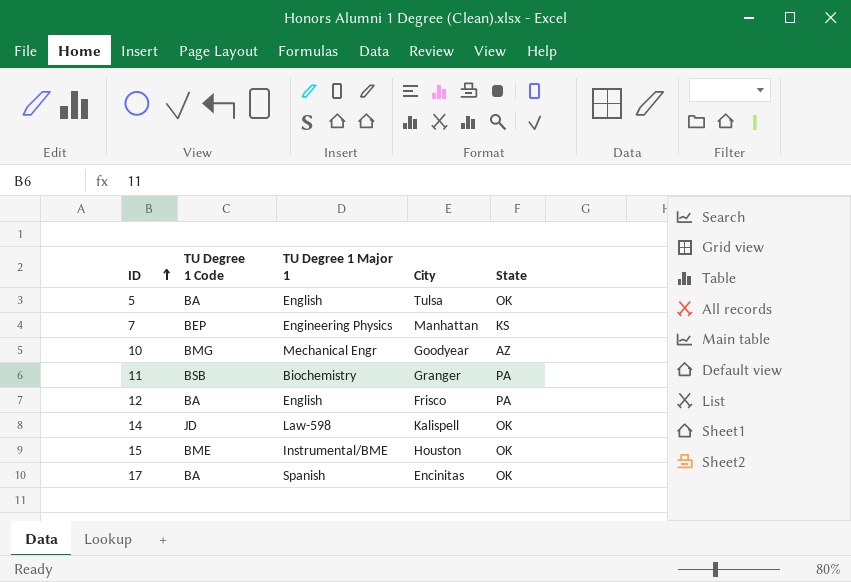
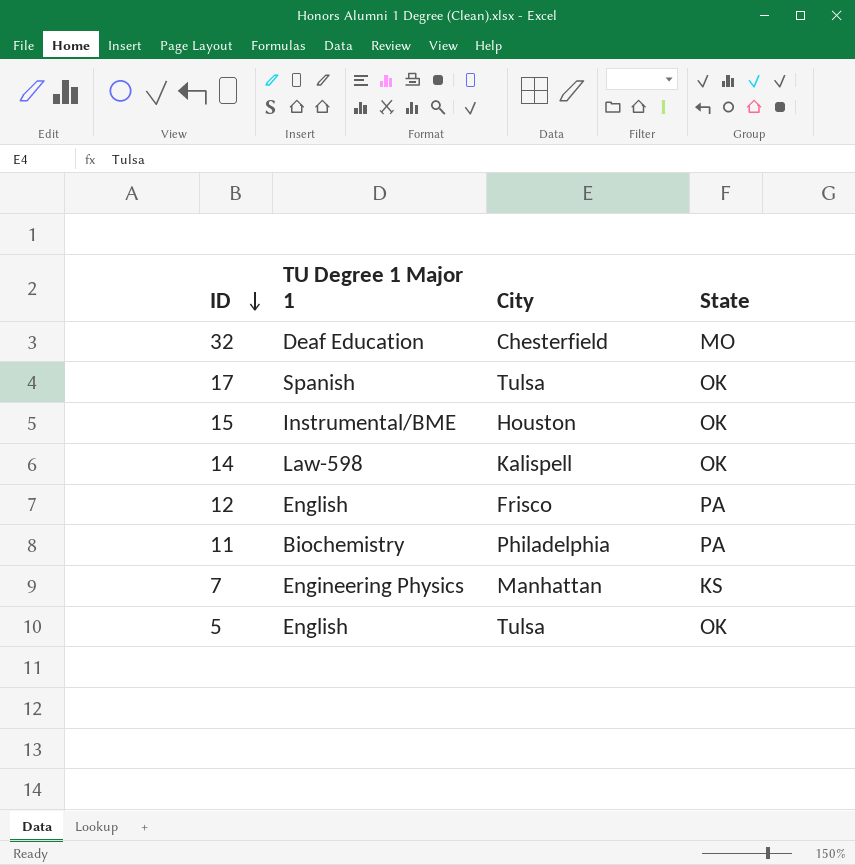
row order: ID ascending -> ID descending
column TU Degree 1 Code | position: 2 -> none
row 10: BMG | Mechanical Engr | Goodyear | AZ -> none
row 32: none -> Deaf Education | Chesterfield | MO
17 | City: Encinitas -> Tulsa
11 | City: Granger -> Philadelphia

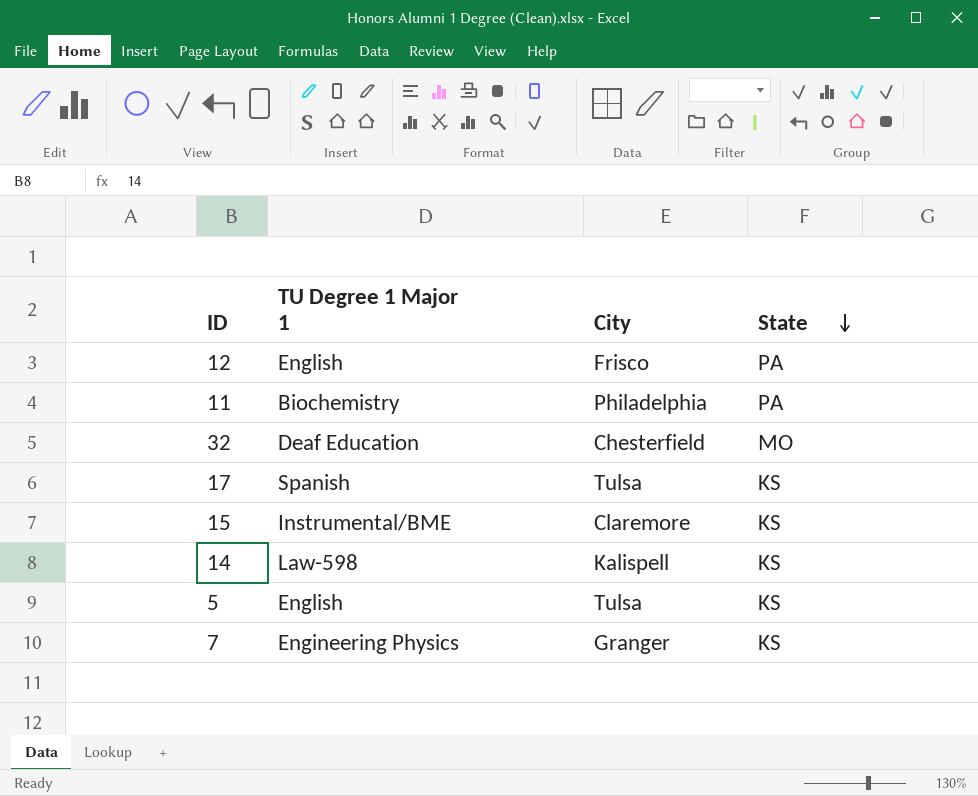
row order: ID descending -> State descending
17 | State: OK -> KS
15 | City: Houston -> Claremore
15 | State: OK -> KS
14 | State: OK -> KS
5 | State: OK -> KS
7 | City: Manhattan -> Granger

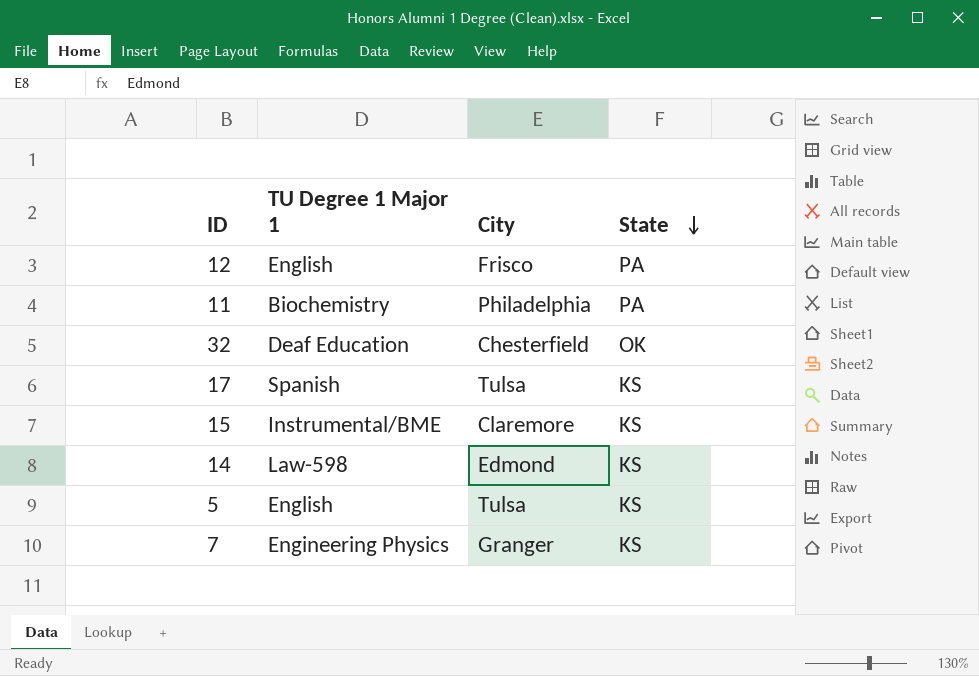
32 | State: MO -> OK
14 | City: Kalispell -> Edmond

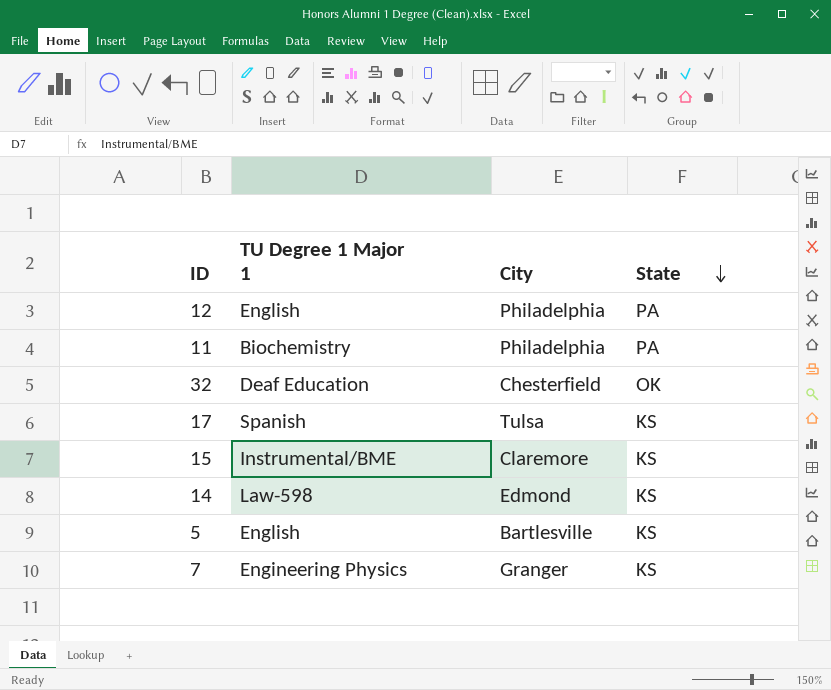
12 | City: Frisco -> Philadelphia
5 | City: Tulsa -> Bartlesville

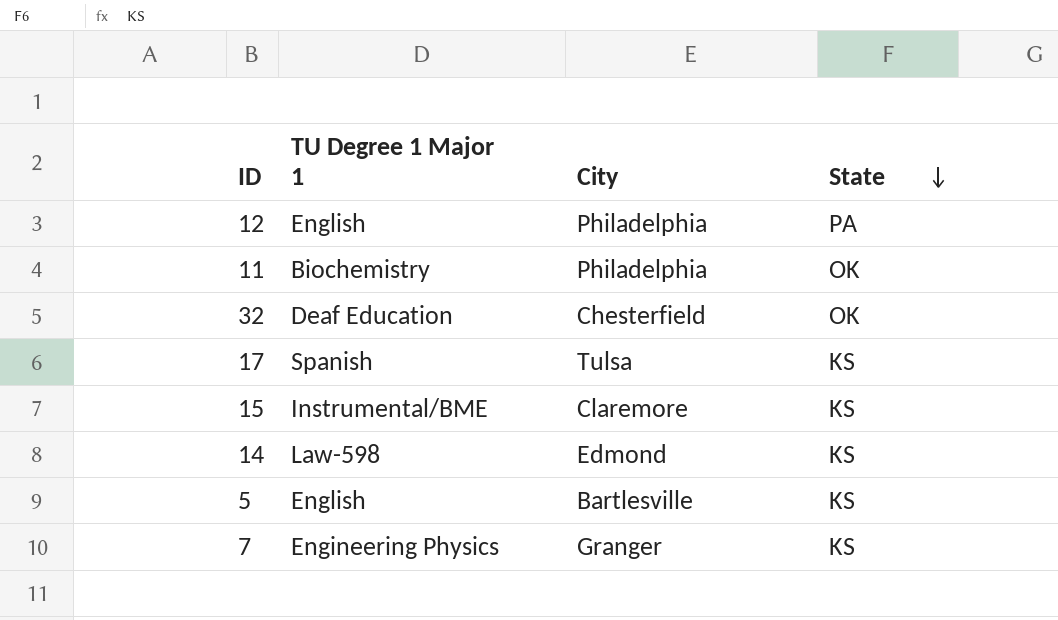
11 | State: PA -> OK

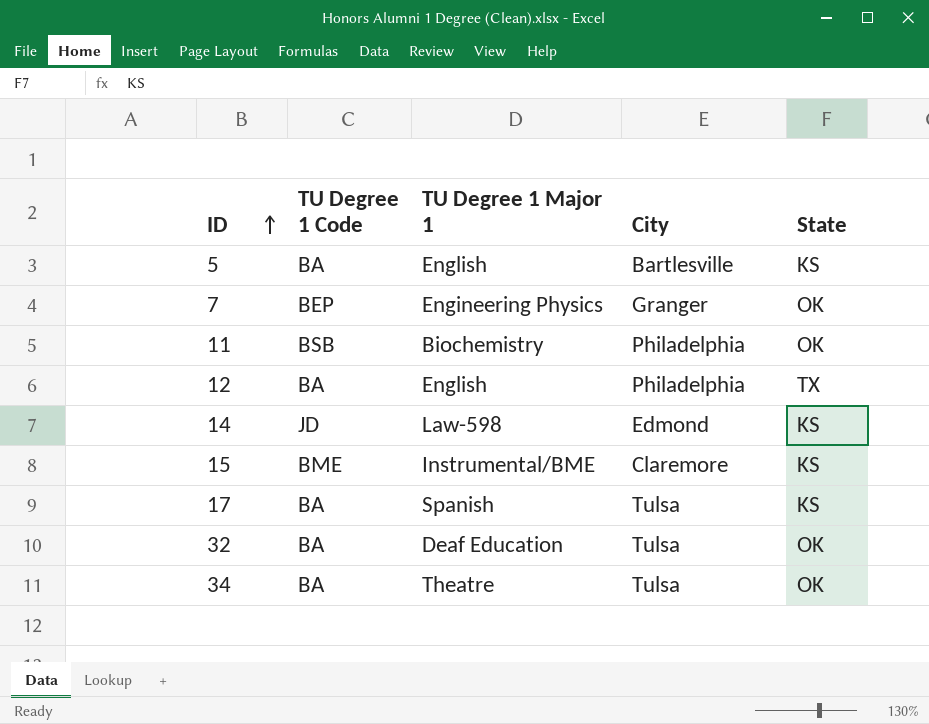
row order: State descending -> ID ascending
column TU Degree 1 Code | position: none -> 2
7 | State: KS -> OK
12 | State: PA -> TX
32 | City: Chesterfield -> Tulsa
row 34: none -> BA | Theatre | Tulsa | OK

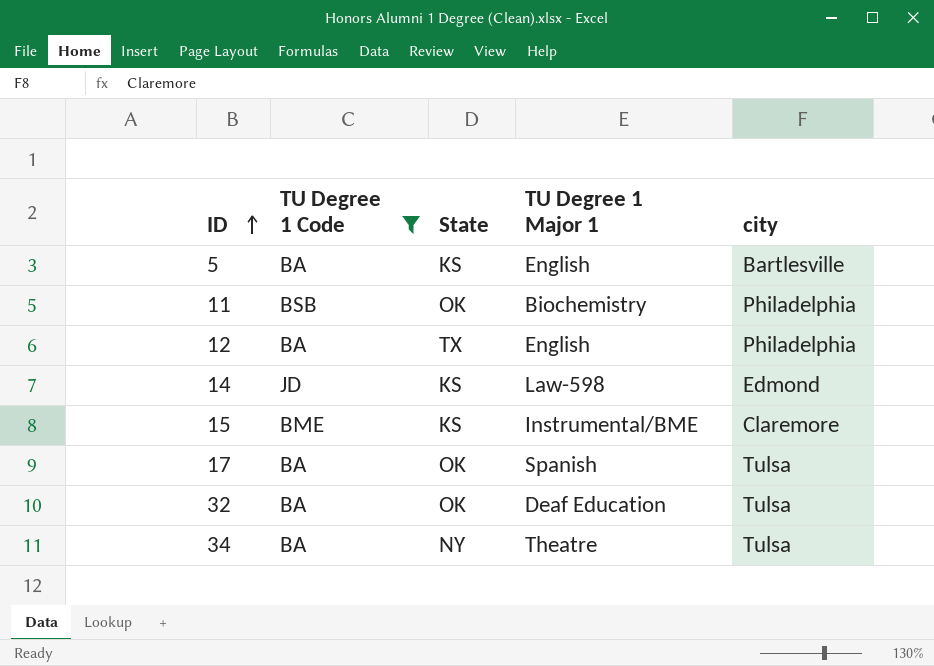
filter: none -> TU Degree 1 Code != BEP
column State | position: 5 -> 3
column name: City -> city
17 | State: KS -> OK
34 | State: OK -> NY

